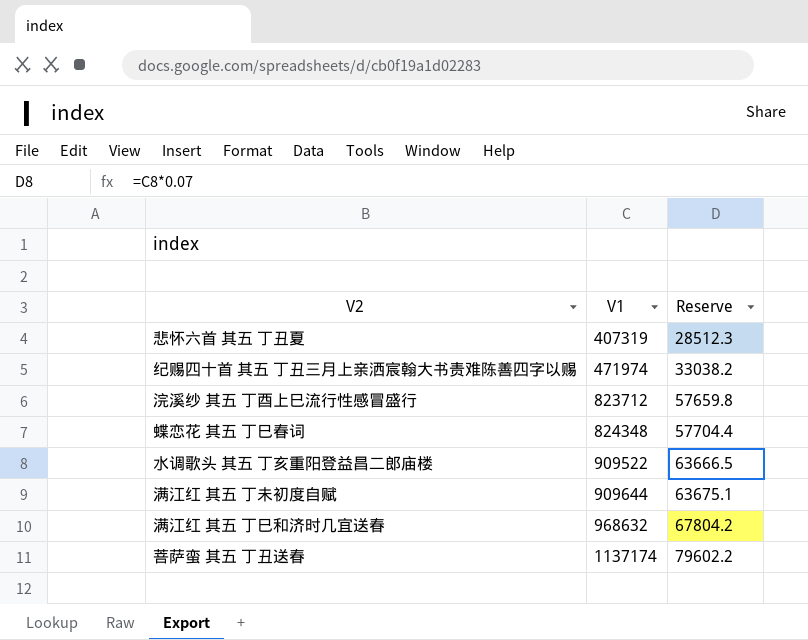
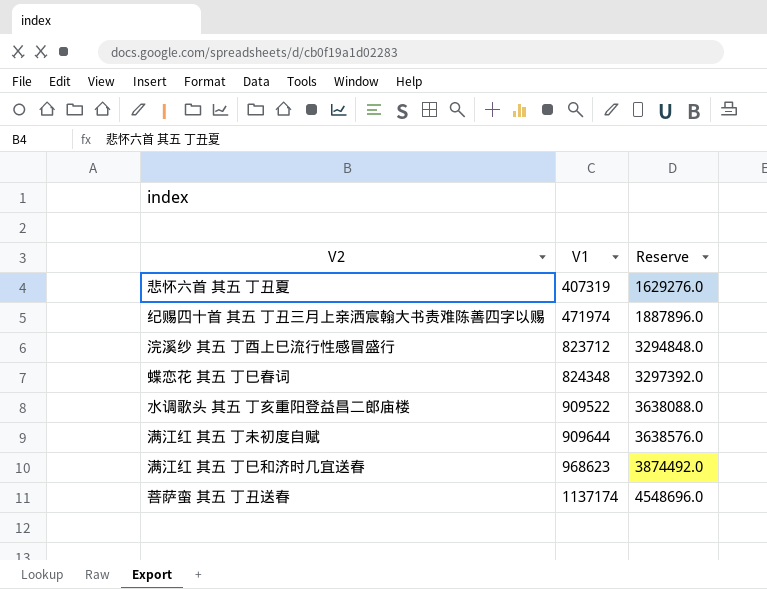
column Reserve | formula: [V1] * 0.07 -> [V1] * 4
满江红 其五 丁巳和济时几宜送春 | V1: 968632 -> 968623

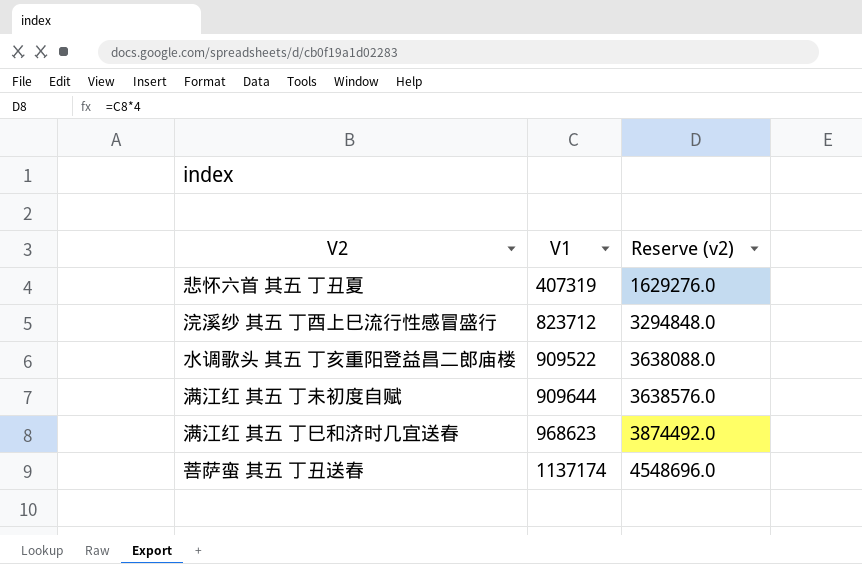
column name: Reserve -> Reserve (v2)
row 纪赐四十首 其五 丁丑三月上亲洒宸翰大书责难陈善四字以赐: 471974 | 1887896.0 -> none
row 蝶恋花 其五 丁巳春词: 824348 | 3297392.0 -> none

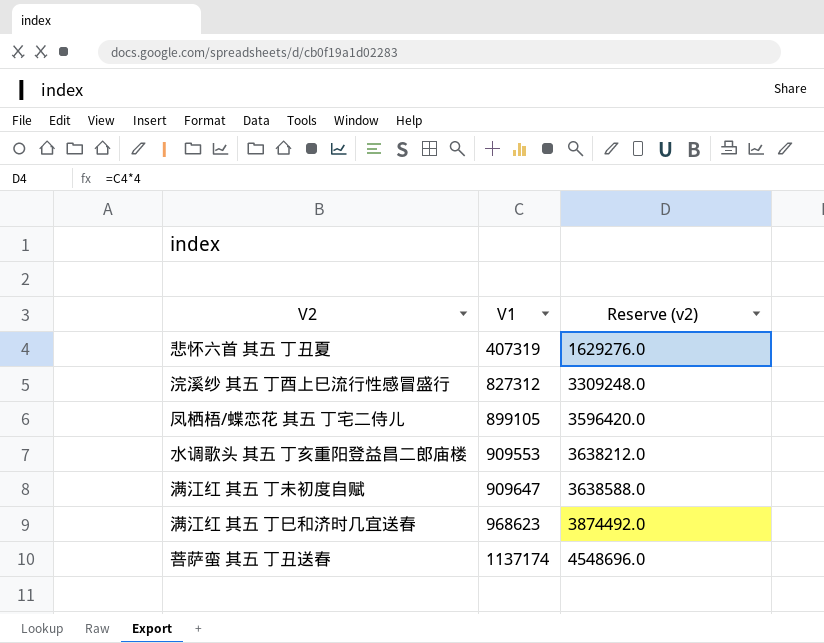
浣溪纱 其五 丁酉上巳流行性感冒盛行 | V1: 823712 -> 827312
浣溪纱 其五 丁酉上巳流行性感冒盛行 | Reserve (v2): 3294848.0 -> 3309248.0
row 凤栖梧/蝶恋花 其五 丁宅二侍儿: none -> 899105 | 3596420.0
水调歌头 其五 丁亥重阳登益昌二郎庙楼 | V1: 909522 -> 909553
水调歌头 其五 丁亥重阳登益昌二郎庙楼 | Reserve (v2): 3638088.0 -> 3638212.0
满江红 其五 丁未初度自赋 | V1: 909644 -> 909647
满江红 其五 丁未初度自赋 | Reserve (v2): 3638576.0 -> 3638588.0

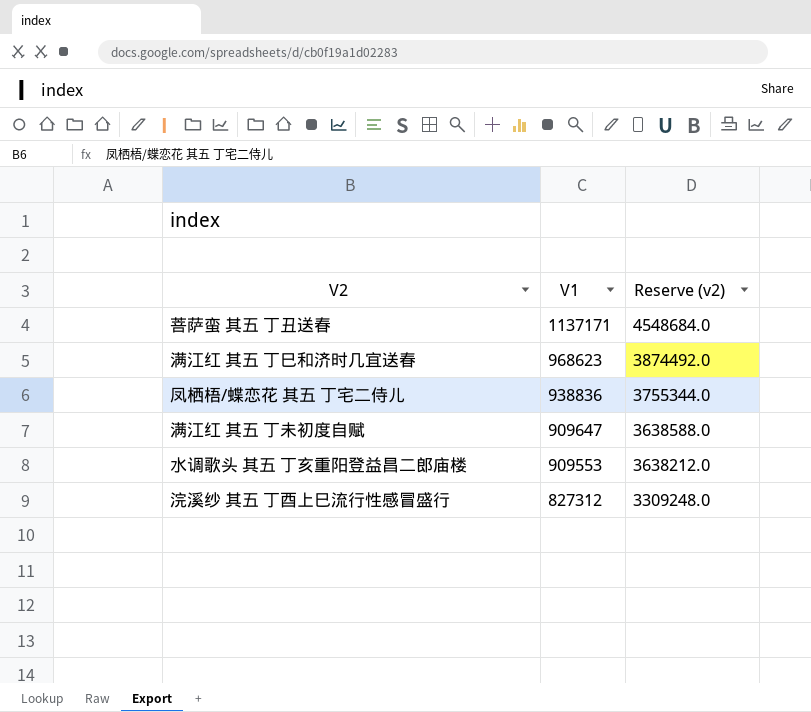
row order: V1 ascending -> V1 descending
row 悲怀六首 其五 丁丑夏: 407319 | 1629276.0 -> none
菩萨蛮 其五 丁丑送春 | V1: 1137174 -> 1137171
菩萨蛮 其五 丁丑送春 | Reserve (v2): 4548696.0 -> 4548684.0
凤栖梧/蝶恋花 其五 丁宅二侍儿 | V1: 899105 -> 938836
凤栖梧/蝶恋花 其五 丁宅二侍儿 | Reserve (v2): 3596420.0 -> 3755344.0

